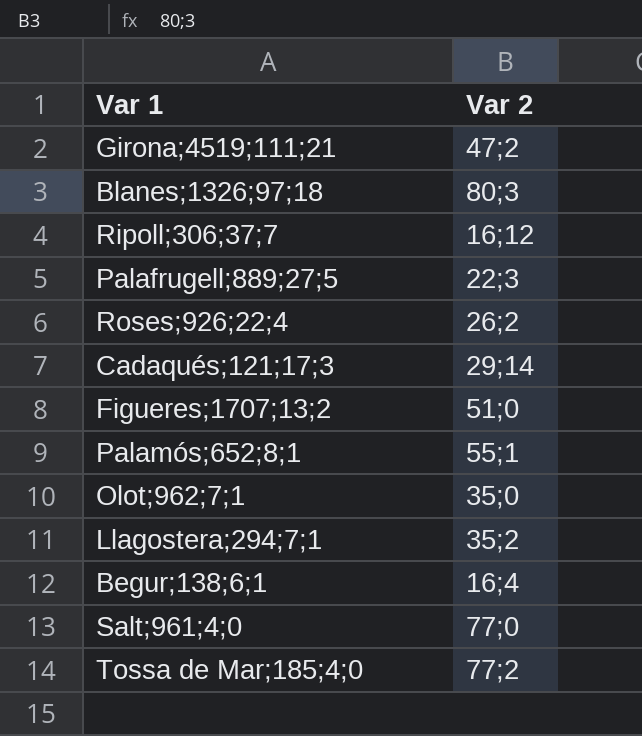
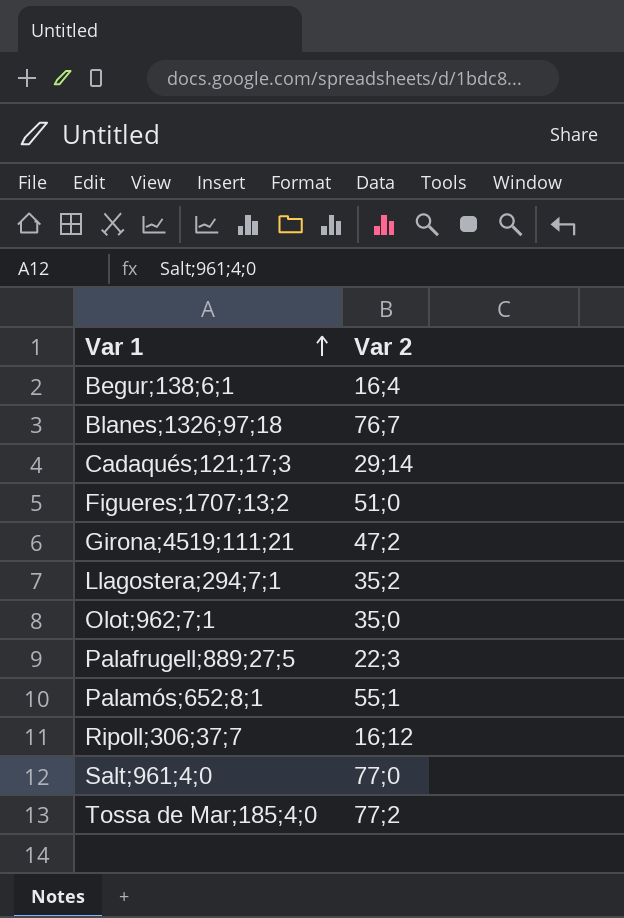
row order: none -> Var 1 ascending
row Roses;926;22;4: 26;2 -> none
Blanes;1326;97;18 | Var 2: 80;3 -> 76;7

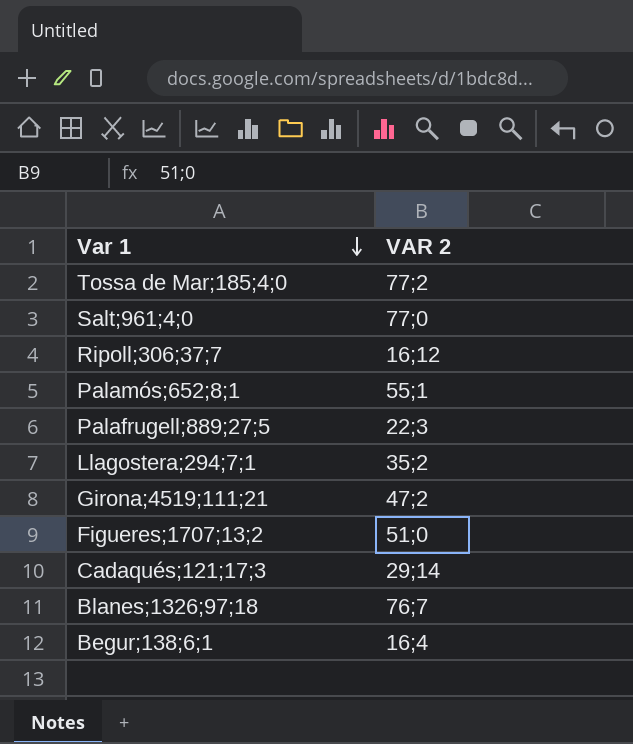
row order: Var 1 ascending -> Var 1 descending
column name: Var 2 -> VAR 2
row Olot;962;7;1: 35;0 -> none

